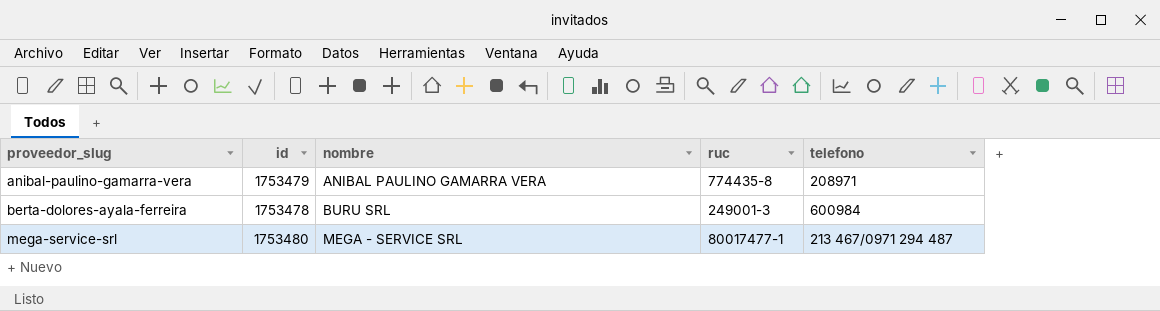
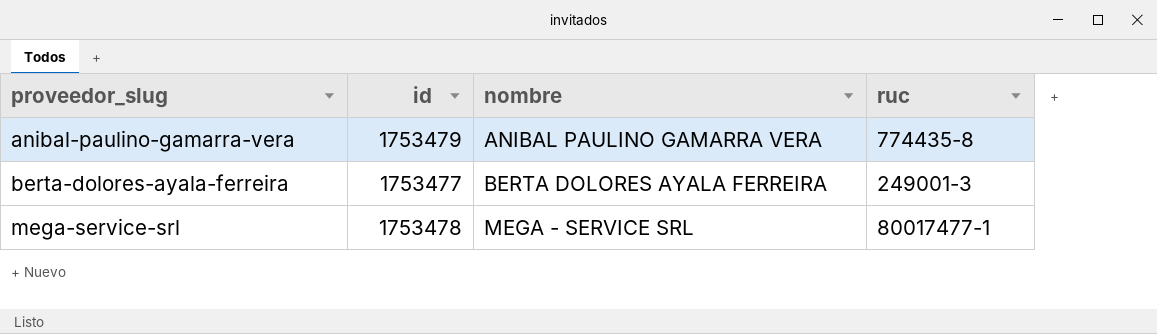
column telefono | position: 5 -> none
berta-dolores-ayala-ferreira | id: 1753478 -> 1753477
berta-dolores-ayala-ferreira | nombre: BURU SRL -> BERTA DOLORES AYALA FERREIRA
mega-service-srl | id: 1753480 -> 1753478

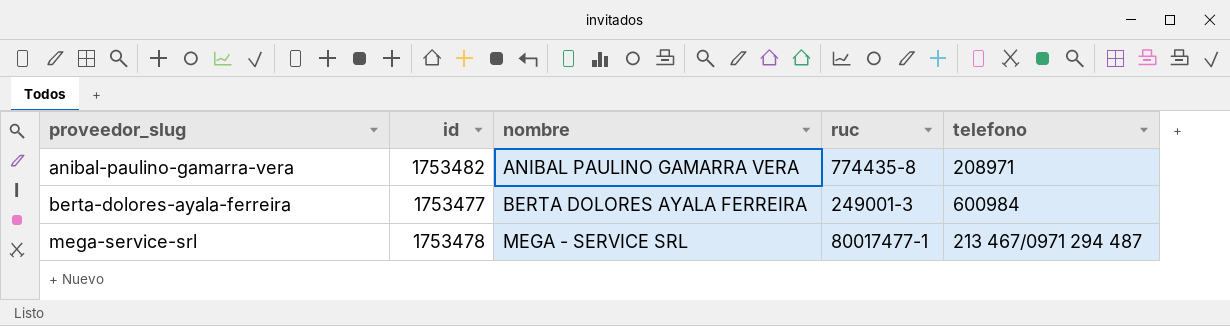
column telefono | position: none -> 5
anibal-paulino-gamarra-vera | id: 1753479 -> 1753482

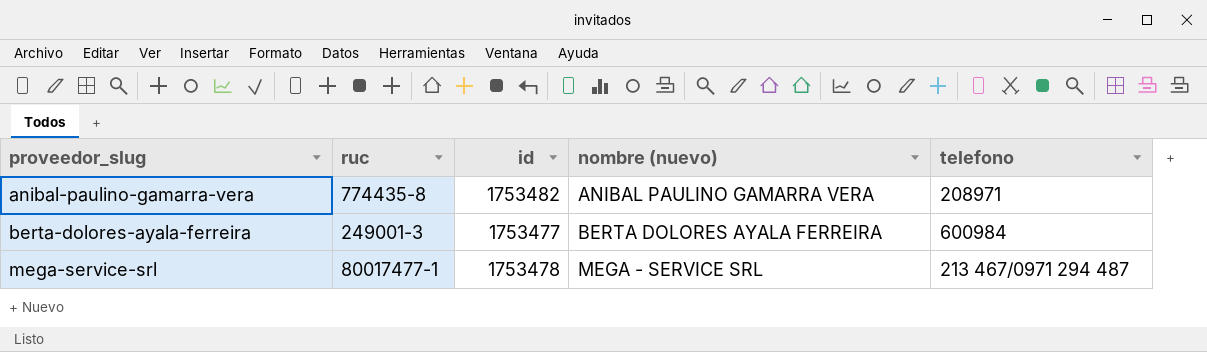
column ruc | position: 4 -> 2
column name: nombre -> nombre (nuevo)

